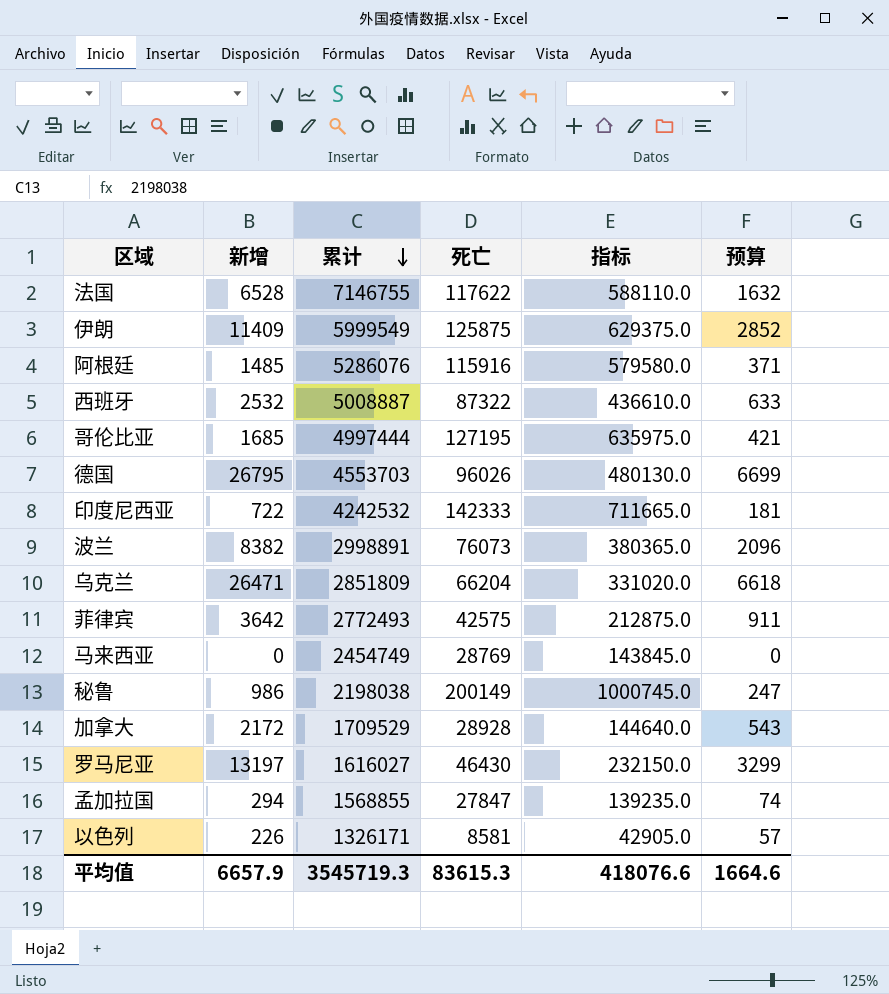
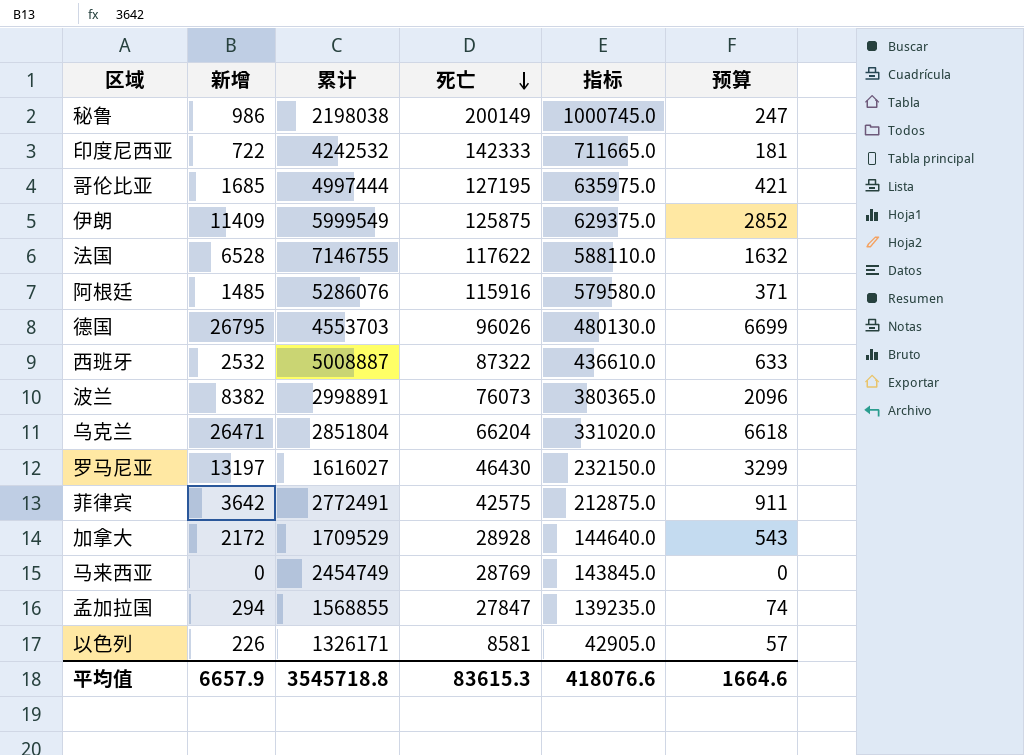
row order: 累计 descending -> 死亡 descending
乌克兰 | 累计: 2851809 -> 2851804
菲律宾 | 累计: 2772493 -> 2772491
平均值 | 累计: 3545719.3 -> 3545718.8

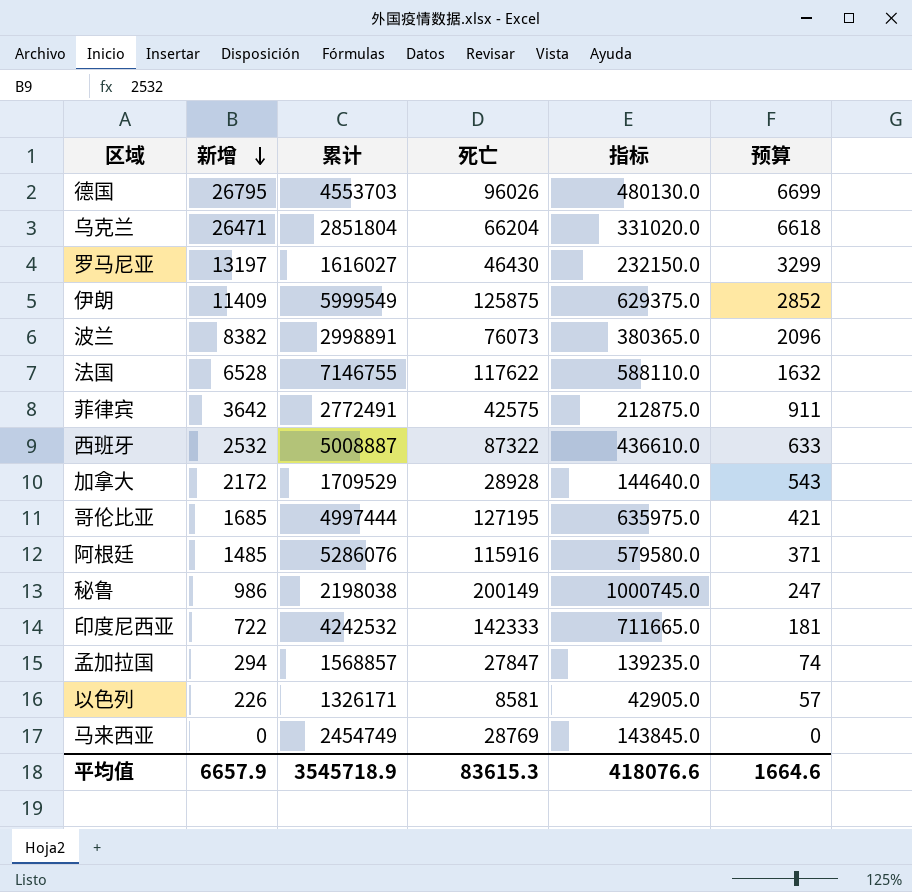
row order: 死亡 descending -> 新增 descending
孟加拉国 | 累计: 1568855 -> 1568857
平均值 | 累计: 3545718.8 -> 3545718.9

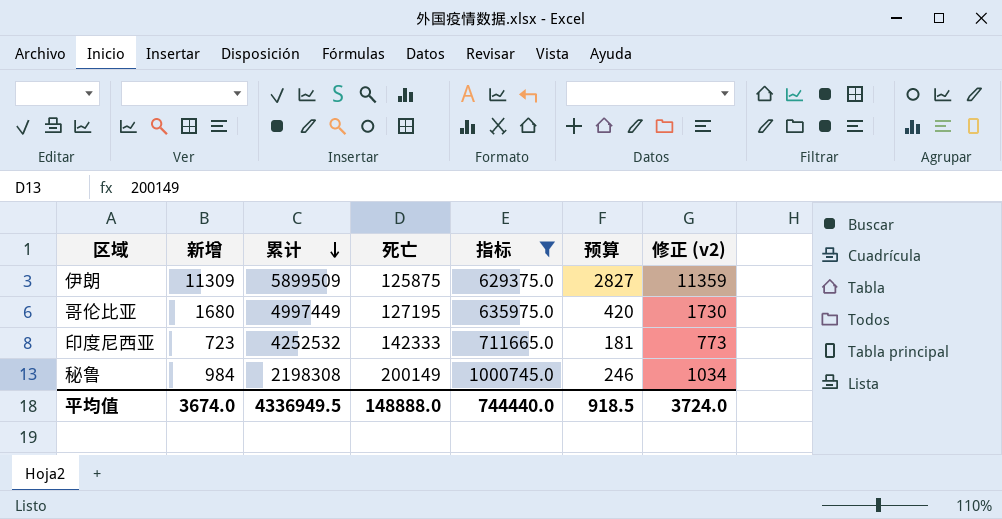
filter: none -> 指标 >= 629375.0
row order: 新增 descending -> 累计 descending
column 修正 (v2) | formula: none -> [新增] + 50
伊朗 | 新增: 11409 -> 11309
伊朗 | 累计: 5999549 -> 5899509
伊朗 | 预算: 2852 -> 2827
哥伦比亚 | 新增: 1685 -> 1680
哥伦比亚 | 累计: 4997444 -> 4997449
哥伦比亚 | 预算: 421 -> 420
印度尼西亚 | 新增: 722 -> 723
印度尼西亚 | 累计: 4242532 -> 4252532
秘鲁 | 新增: 986 -> 984
秘鲁 | 累计: 2198038 -> 2198308
秘鲁 | 预算: 247 -> 246
平均值 | 新增: 6657.9 -> 3674.0
平均值 | 累计: 3545718.9 -> 4336949.5
平均值 | 死亡: 83615.3 -> 148888.0
平均值 | 指标: 418076.6 -> 744440.0
平均值 | 预算: 1664.6 -> 918.5

